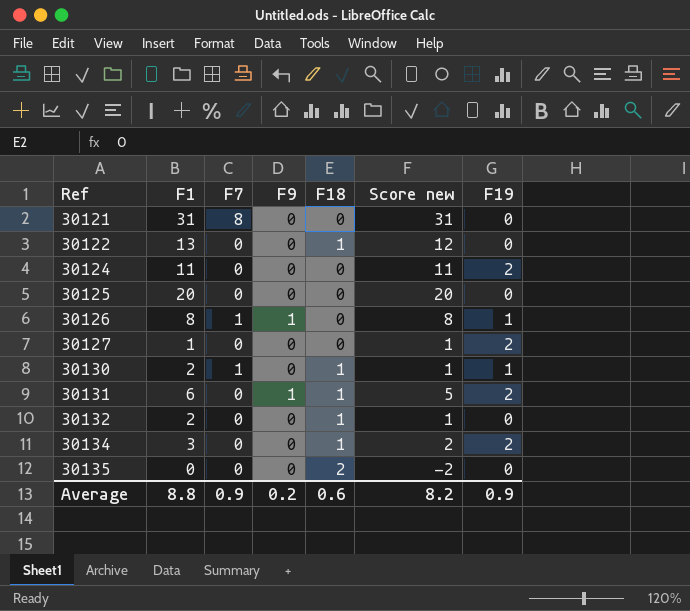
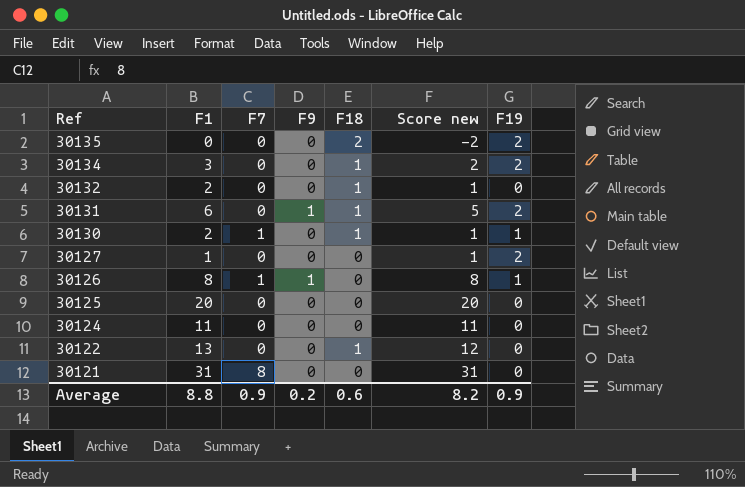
row order: Ref ascending -> Ref descending
30135 | F19: 0 -> 2
30124 | F19: 2 -> 0

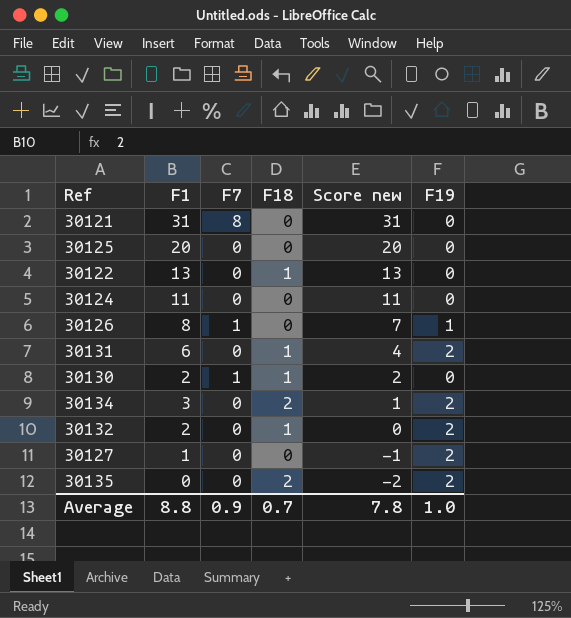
row order: Ref descending -> Score new descending
column F9 | position: 4 -> none
column Score new | formula: [F1] - [F18] -> [F1] - [F19]
30130 | F19: 1 -> 0
30134 | F18: 1 -> 2
30132 | F19: 0 -> 2
Average | F18: 0.6 -> 0.7
Average | Score new: 8.2 -> 7.8
Average | F19: 0.9 -> 1.0

